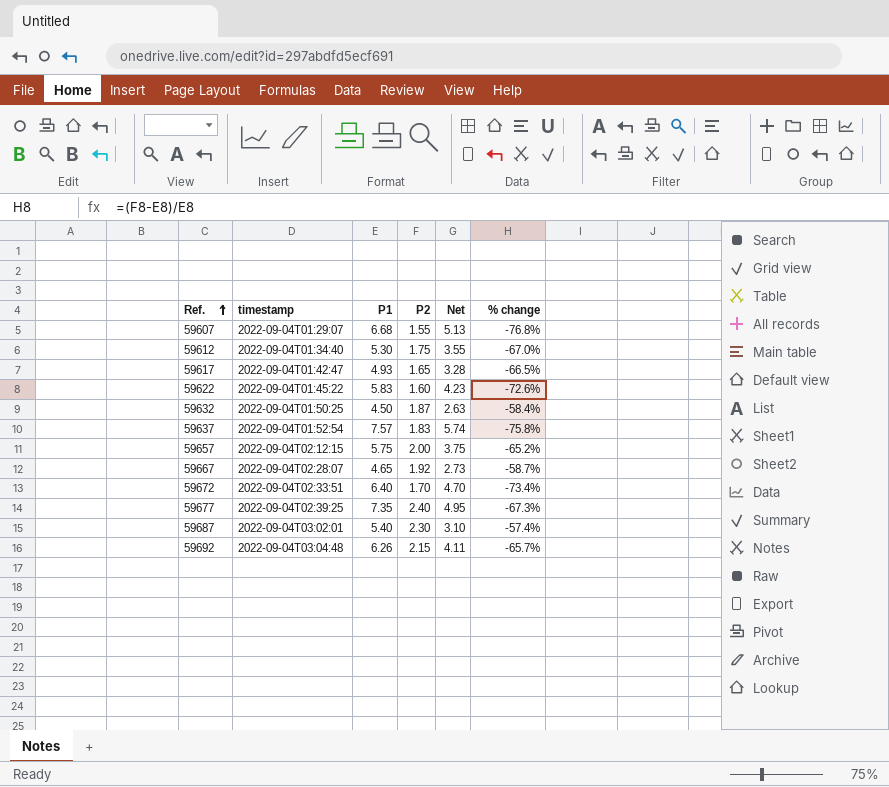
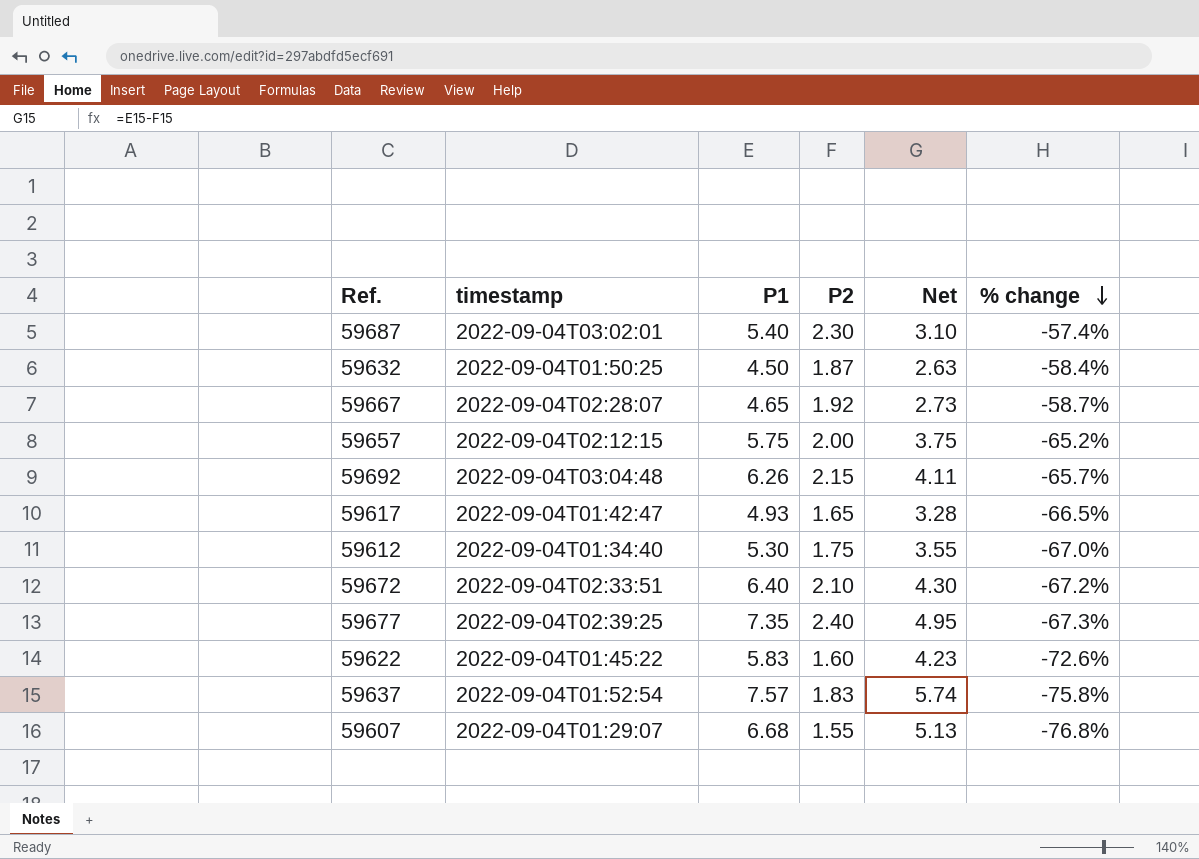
row order: Ref. ascending -> % change descending
59672 | P2: 1.70 -> 2.10
59672 | Net: 4.70 -> 4.30
59672 | % change: -73.4% -> -67.2%

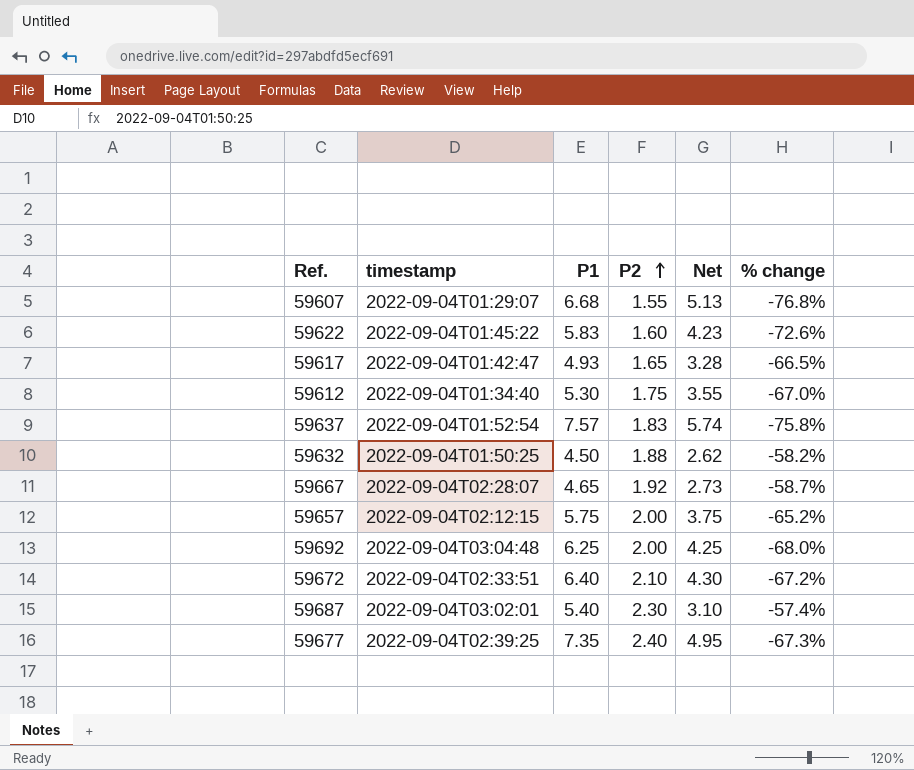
row order: % change descending -> P2 ascending
59632 | P2: 1.87 -> 1.88
59632 | Net: 2.63 -> 2.62
59632 | % change: -58.4% -> -58.2%
59692 | P1: 6.26 -> 6.25
59692 | P2: 2.15 -> 2.00
59692 | Net: 4.11 -> 4.25
59692 | % change: -65.7% -> -68.0%

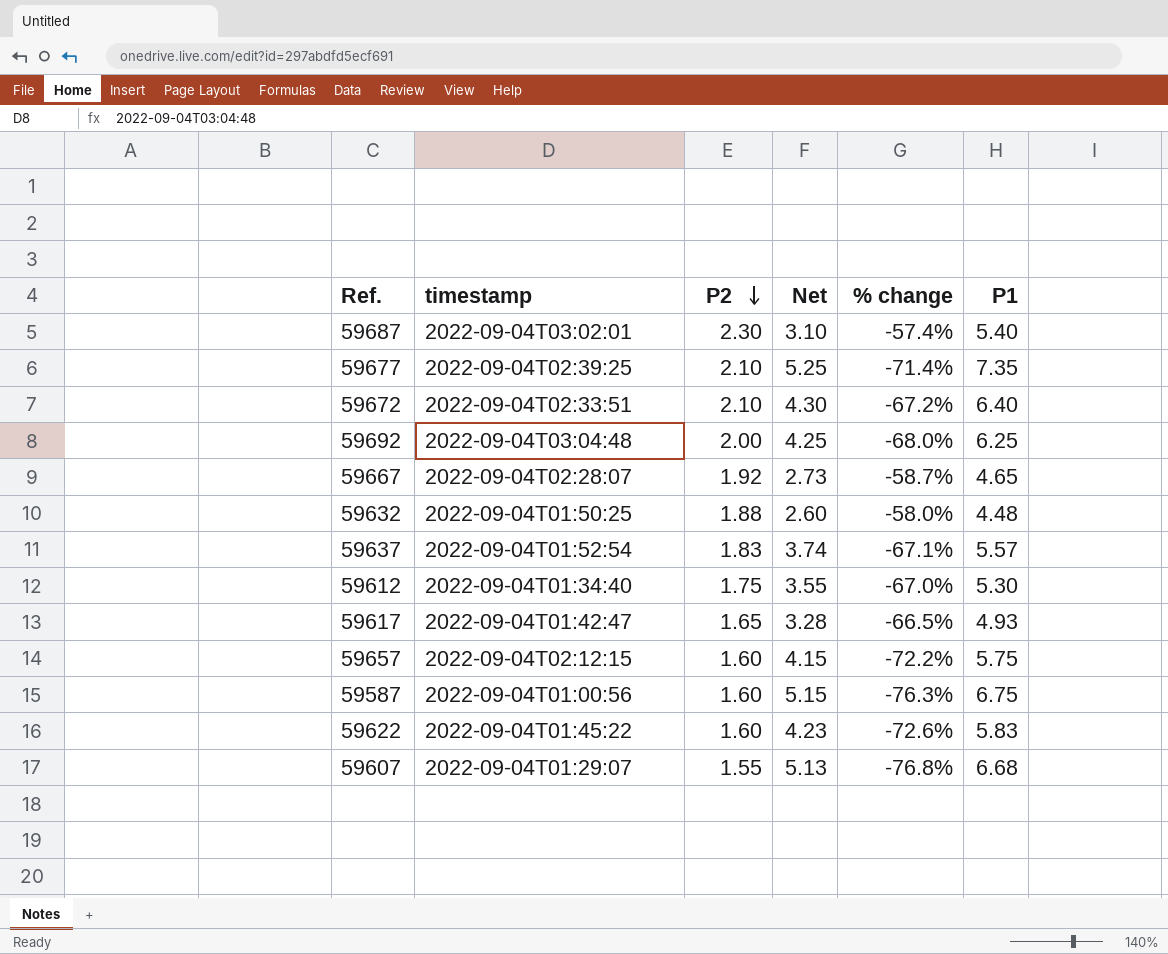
row order: P2 ascending -> P2 descending
column P1 | position: 3 -> 6
59677 | P2: 2.40 -> 2.10
59677 | Net: 4.95 -> 5.25
59677 | % change: -67.3% -> -71.4%
59632 | Net: 2.62 -> 2.60
59632 | % change: -58.2% -> -58.0%
59632 | P1: 4.50 -> 4.48
59637 | Net: 5.74 -> 3.74
59637 | % change: -75.8% -> -67.1%
59637 | P1: 7.57 -> 5.57
59657 | P2: 2.00 -> 1.60
59657 | Net: 3.75 -> 4.15
59657 | % change: -65.2% -> -72.2%
row 59587: none -> 2022-09-04T01:00:56 | 1.60 | 5.15 | -76.3% | 6.75

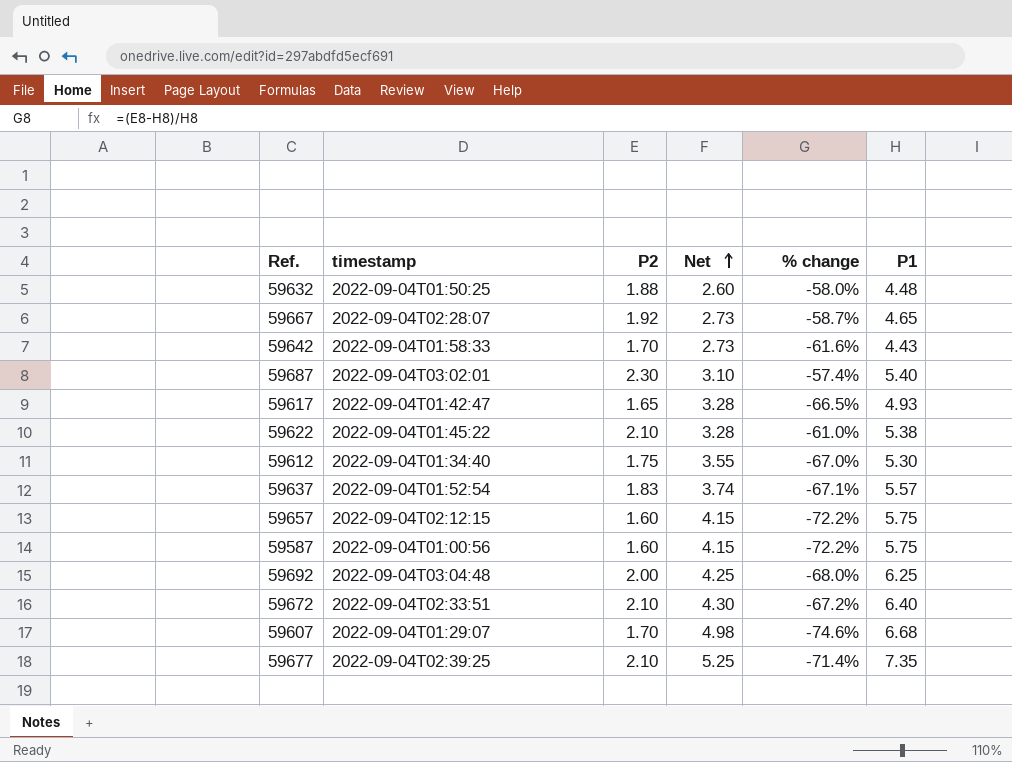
row order: P2 descending -> Net ascending
row 59642: none -> 2022-09-04T01:58:33 | 1.70 | 2.73 | -61.6% | 4.43
59622 | P2: 1.60 -> 2.10
59622 | Net: 4.23 -> 3.28
59622 | % change: -72.6% -> -61.0%
59622 | P1: 5.83 -> 5.38
59587 | Net: 5.15 -> 4.15
59587 | % change: -76.3% -> -72.2%
59587 | P1: 6.75 -> 5.75
59607 | P2: 1.55 -> 1.70
59607 | Net: 5.13 -> 4.98
59607 | % change: -76.8% -> -74.6%

